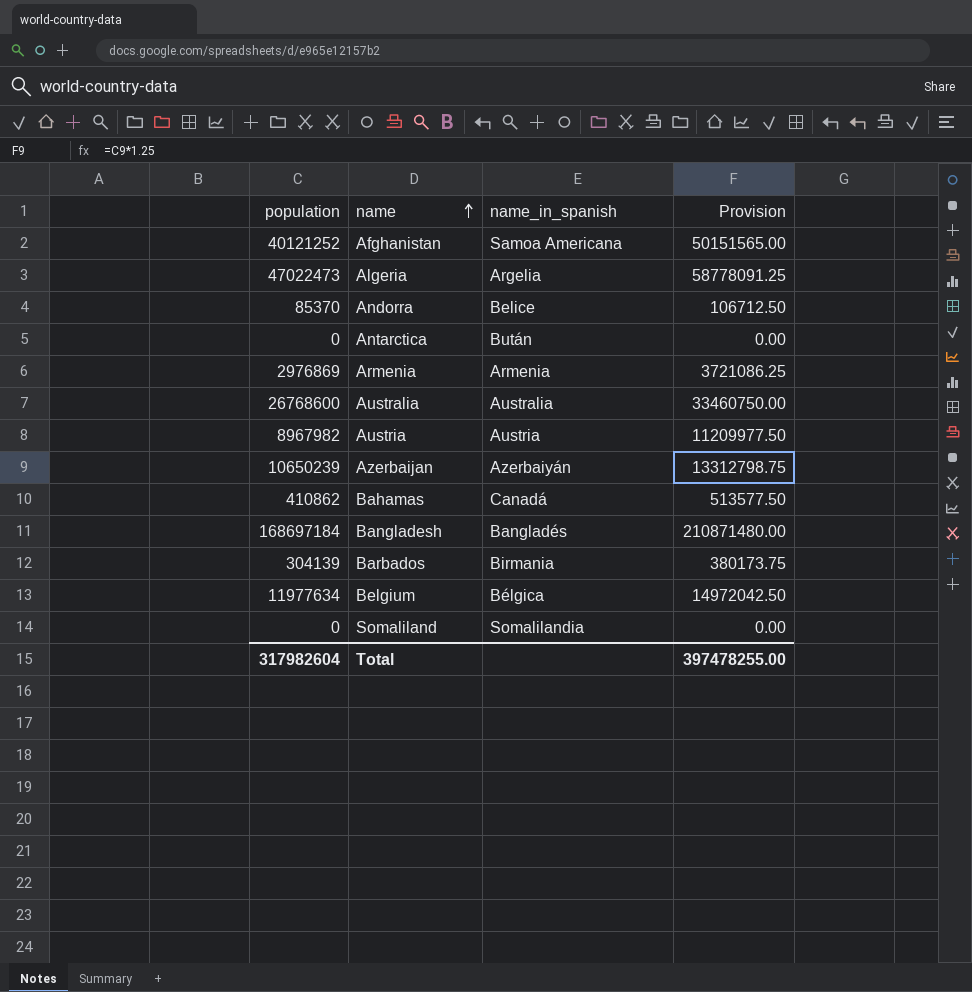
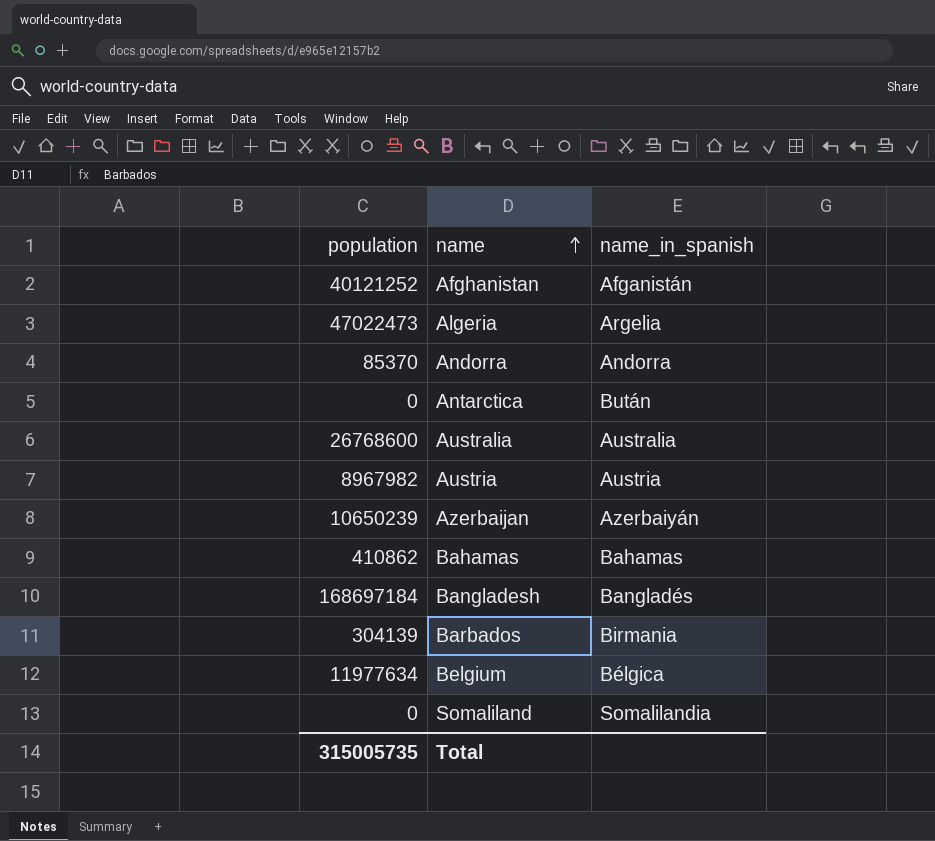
column Provision | formula: [population] * 1.25 -> none
row Armenia: 2976869 | Armenia | 3721086.25 -> none
Afghanistan | name_in_spanish: Samoa Americana -> Afganistán
Andorra | name_in_spanish: Belice -> Andorra
Bahamas | name_in_spanish: Canadá -> Bahamas
Total | population: 317982604 -> 315005735

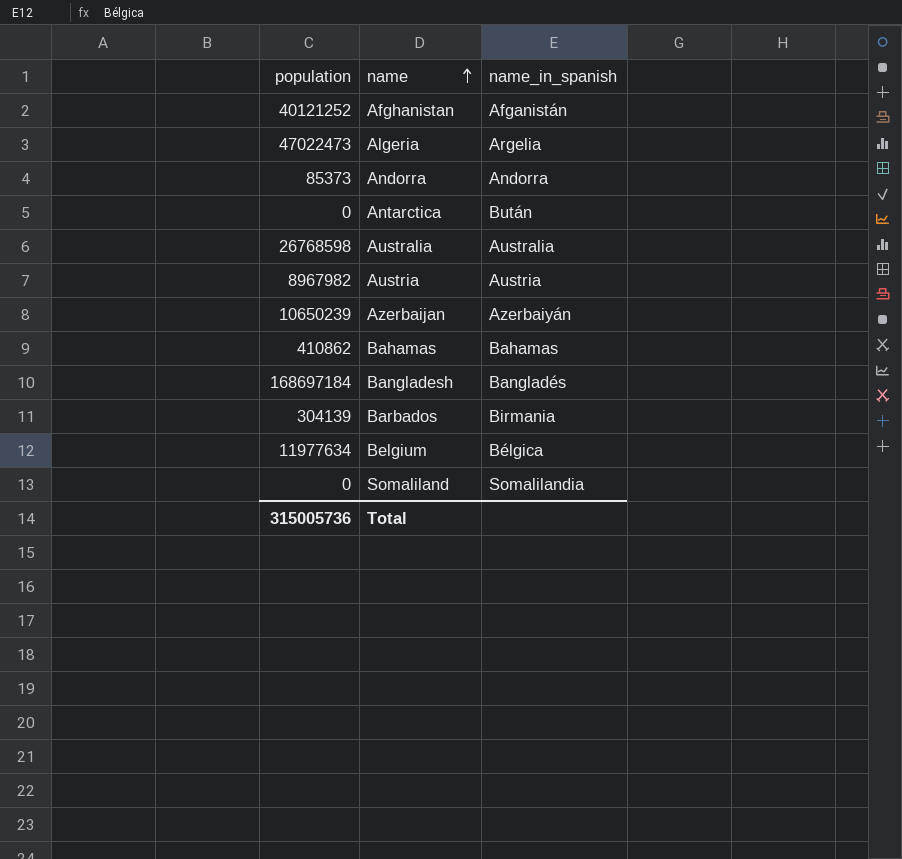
Andorra | population: 85370 -> 85373
Australia | population: 26768600 -> 26768598
Total | population: 315005735 -> 315005736

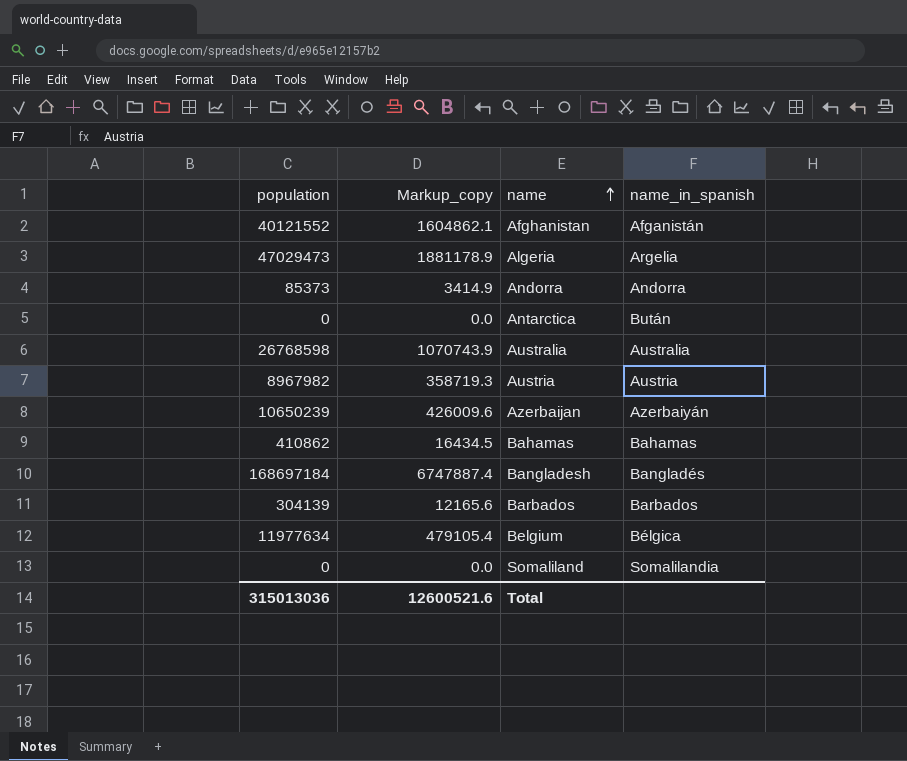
column Markup_copy | formula: none -> [population] * 0.04
Afghanistan | population: 40121252 -> 40121552
Algeria | population: 47022473 -> 47029473
Barbados | name_in_spanish: Birmania -> Barbados
Total | population: 315005736 -> 315013036

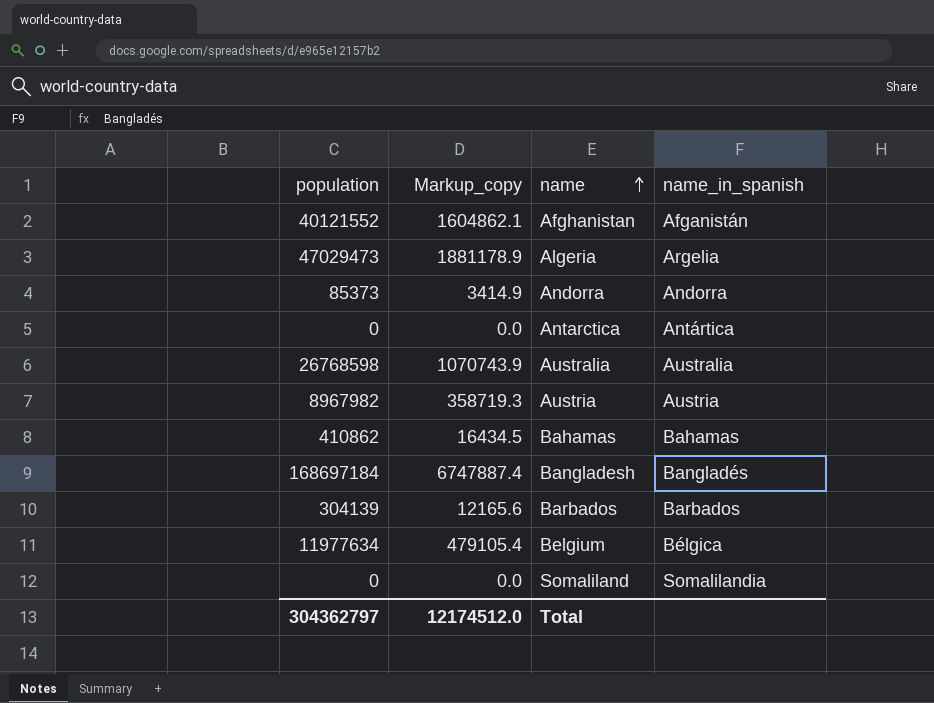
row Azerbaijan: 10650239 | 426009.6 | Azerbaiyán -> none
Antarctica | name_in_spanish: Bután -> Antártica
Total | population: 315013036 -> 304362797
Total | Markup_copy: 12600521.6 -> 12174512.0

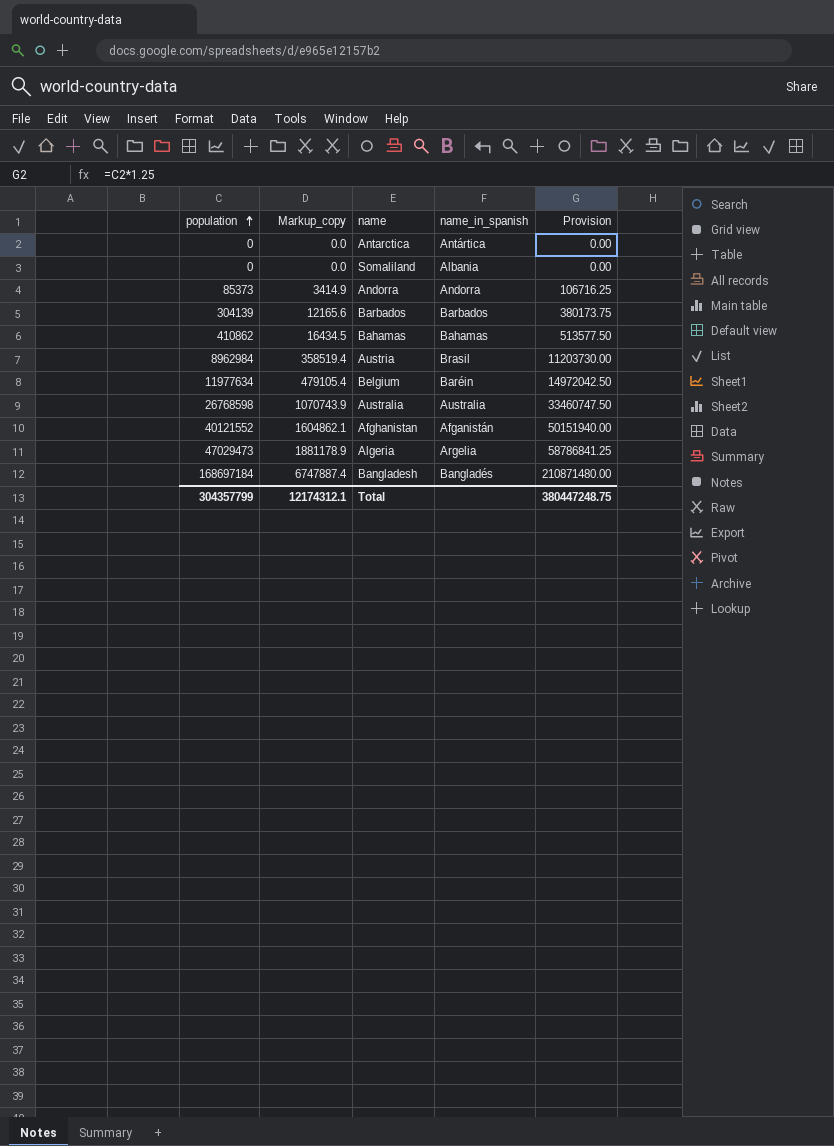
row order: name ascending -> population ascending
column Provision | formula: none -> [population] * 1.25
Somaliland | name_in_spanish: Somalilandia -> Albania
Austria | population: 8967982 -> 8962984
Austria | Markup_copy: 358719.3 -> 358519.4
Austria | name_in_spanish: Austria -> Brasil
Belgium | name_in_spanish: Bélgica -> Baréin
Total | population: 304362797 -> 304357799
Total | Markup_copy: 12174512.0 -> 12174312.1

